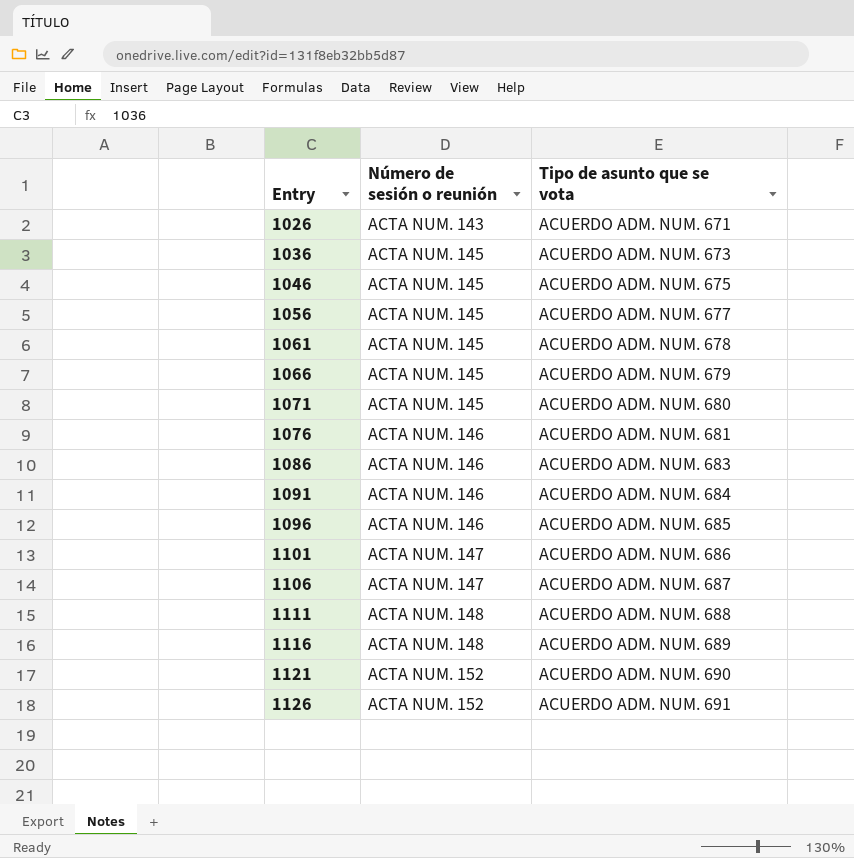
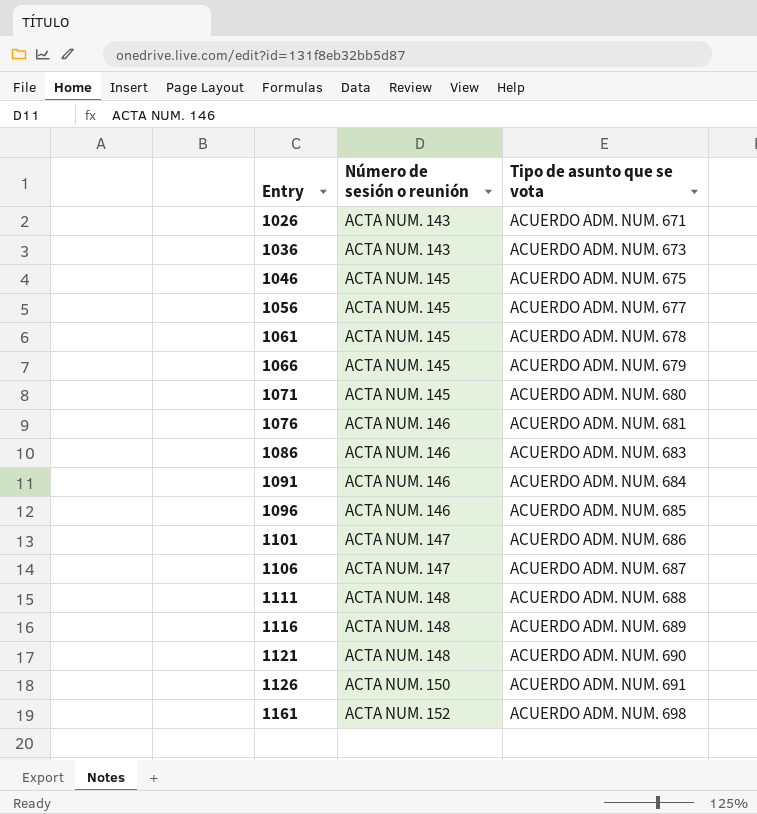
1036 | Número de sesión o reunión: ACTA NUM. 145 -> ACTA NUM. 143
1121 | Número de sesión o reunión: ACTA NUM. 152 -> ACTA NUM. 148
1126 | Número de sesión o reunión: ACTA NUM. 152 -> ACTA NUM. 150
row 1161: none -> ACTA NUM. 152 | ACUERDO ADM. NUM. 698

